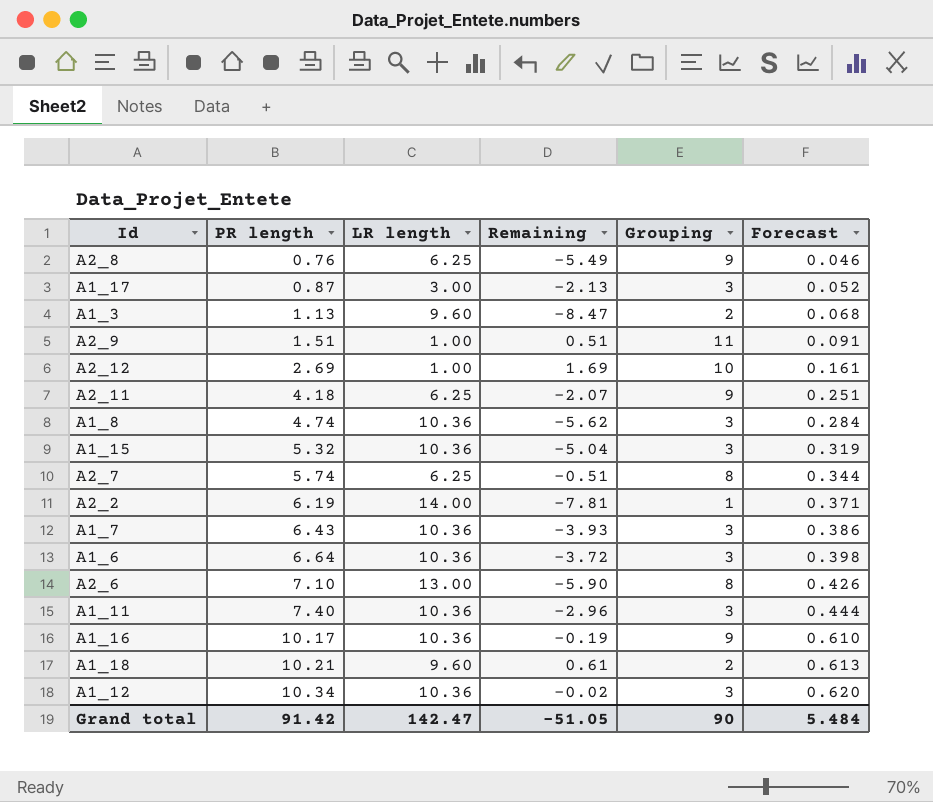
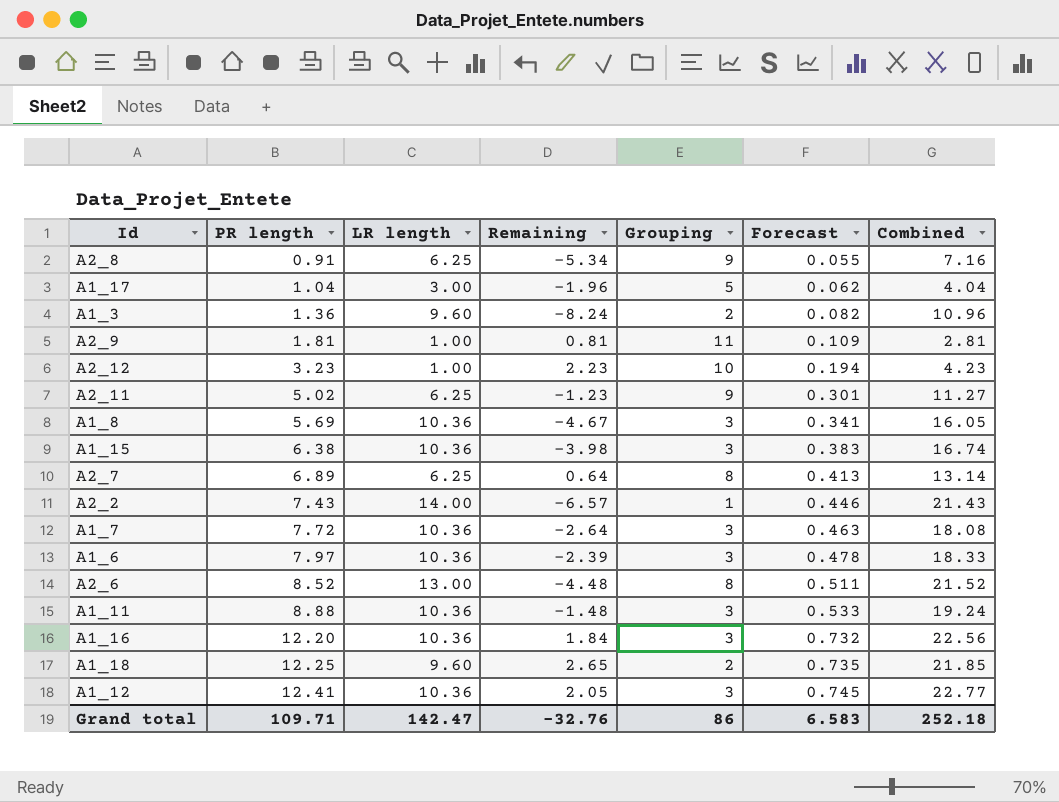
column Combined | formula: none -> [PR length] + [LR length]
A2_8 | PR length: 0.76 -> 0.91
A2_8 | Remaining: -5.49 -> -5.34
A2_8 | Forecast: 0.046 -> 0.055
A1_17 | PR length: 0.87 -> 1.04
A1_17 | Remaining: -2.13 -> -1.96
A1_17 | Grouping: 3 -> 5
A1_17 | Forecast: 0.052 -> 0.062
A1_3 | PR length: 1.13 -> 1.36
A1_3 | Remaining: -8.47 -> -8.24
A1_3 | Forecast: 0.068 -> 0.082
A2_9 | PR length: 1.51 -> 1.81
A2_9 | Remaining: 0.51 -> 0.81
A2_9 | Forecast: 0.091 -> 0.109
A2_12 | PR length: 2.69 -> 3.23
A2_12 | Remaining: 1.69 -> 2.23
A2_12 | Forecast: 0.161 -> 0.194
A2_11 | PR length: 4.18 -> 5.02
A2_11 | Remaining: -2.07 -> -1.23
A2_11 | Forecast: 0.251 -> 0.301
A1_8 | PR length: 4.74 -> 5.69
A1_8 | Remaining: -5.62 -> -4.67
A1_8 | Forecast: 0.284 -> 0.341
A1_15 | PR length: 5.32 -> 6.38
A1_15 | Remaining: -5.04 -> -3.98
A1_15 | Forecast: 0.319 -> 0.383
A2_7 | PR length: 5.74 -> 6.89
A2_7 | Remaining: -0.51 -> 0.64
A2_7 | Forecast: 0.344 -> 0.413
A2_2 | PR length: 6.19 -> 7.43
A2_2 | Remaining: -7.81 -> -6.57
A2_2 | Forecast: 0.371 -> 0.446
A1_7 | PR length: 6.43 -> 7.72
A1_7 | Remaining: -3.93 -> -2.64
A1_7 | Forecast: 0.386 -> 0.463
A1_6 | PR length: 6.64 -> 7.97
A1_6 | Remaining: -3.72 -> -2.39
A1_6 | Forecast: 0.398 -> 0.478
A2_6 | PR length: 7.10 -> 8.52
A2_6 | Remaining: -5.90 -> -4.48
A2_6 | Forecast: 0.426 -> 0.511
A1_11 | PR length: 7.40 -> 8.88
A1_11 | Remaining: -2.96 -> -1.48
A1_11 | Forecast: 0.444 -> 0.533
A1_16 | PR length: 10.17 -> 12.20
A1_16 | Remaining: -0.19 -> 1.84
A1_16 | Grouping: 9 -> 3
A1_16 | Forecast: 0.610 -> 0.732
A1_18 | PR length: 10.21 -> 12.25
A1_18 | Remaining: 0.61 -> 2.65
A1_18 | Forecast: 0.613 -> 0.735
A1_12 | PR length: 10.34 -> 12.41
A1_12 | Remaining: -0.02 -> 2.05
A1_12 | Forecast: 0.620 -> 0.745
Grand total | PR length: 91.42 -> 109.71
Grand total | Remaining: -51.05 -> -32.76
Grand total | Grouping: 90 -> 86
Grand total | Forecast: 5.484 -> 6.583

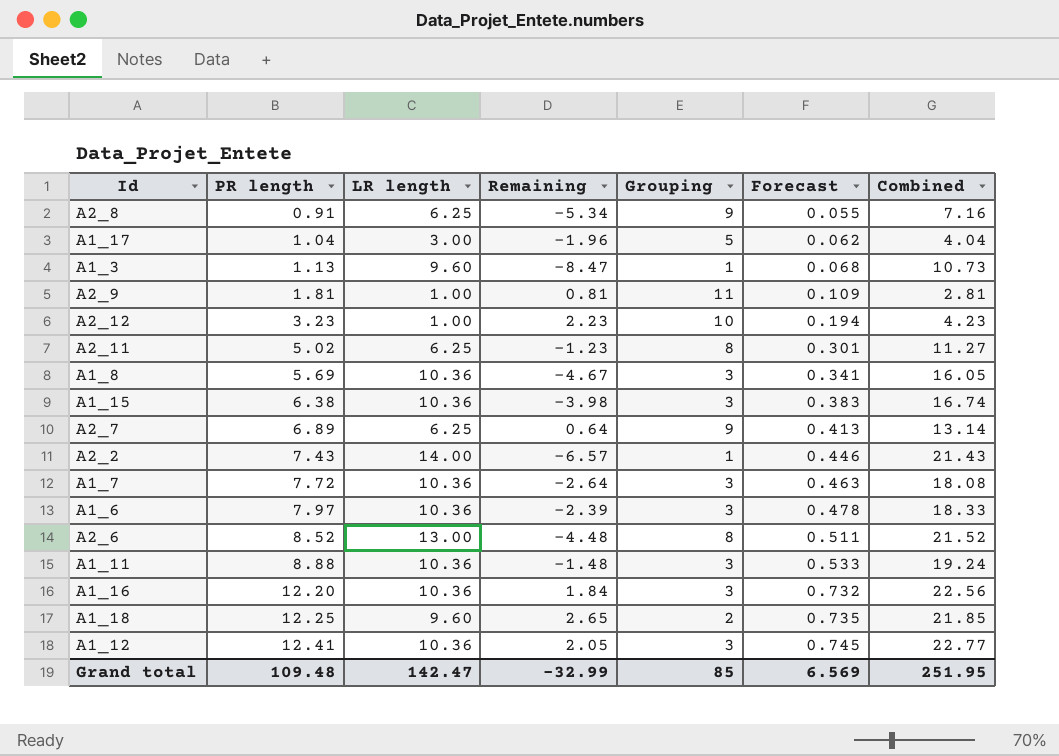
A1_3 | PR length: 1.36 -> 1.13
A1_3 | Remaining: -8.24 -> -8.47
A1_3 | Grouping: 2 -> 1
A1_3 | Forecast: 0.082 -> 0.068
A1_3 | Combined: 10.96 -> 10.73
A2_11 | Grouping: 9 -> 8
A2_7 | Grouping: 8 -> 9
Grand total | PR length: 109.71 -> 109.48
Grand total | Remaining: -32.76 -> -32.99
Grand total | Grouping: 86 -> 85
Grand total | Forecast: 6.583 -> 6.569
Grand total | Combined: 252.18 -> 251.95

